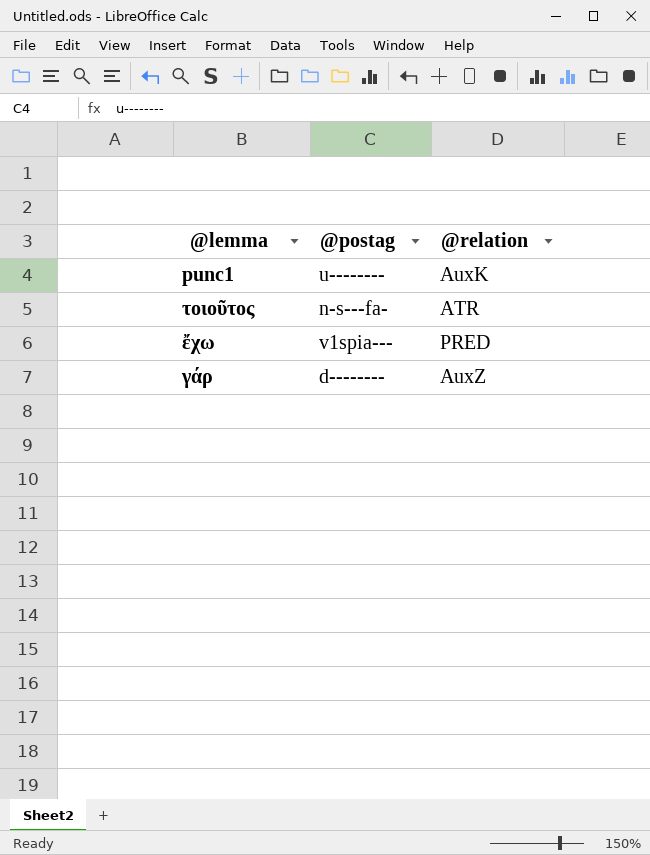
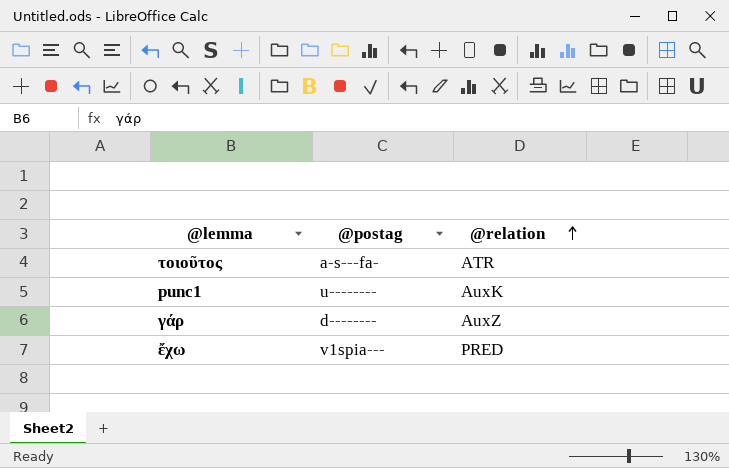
row order: none -> @relation ascending
τοιοῦτος | @postag: n-s---fa- -> a-s---fa-

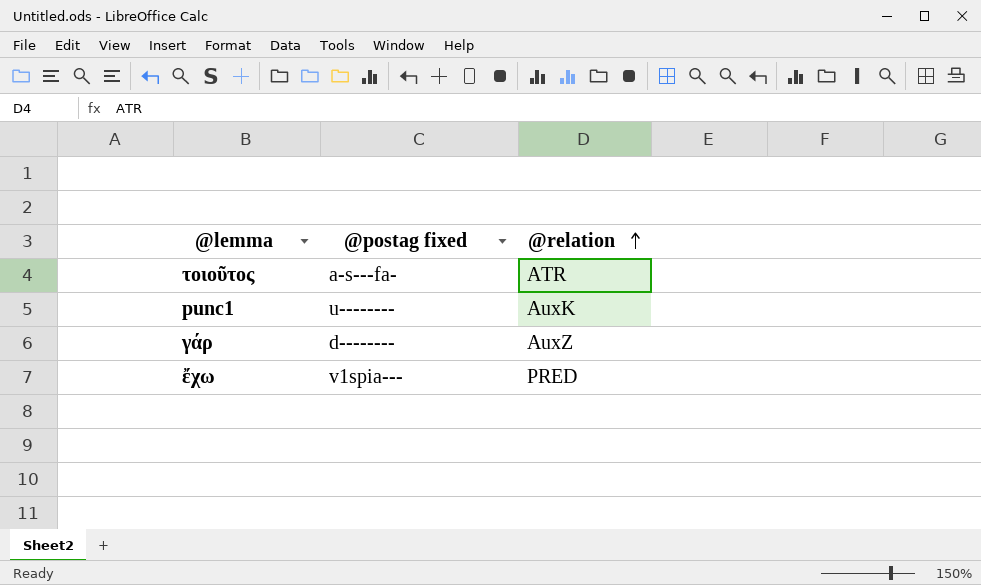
column name: @postag -> @postag fixed

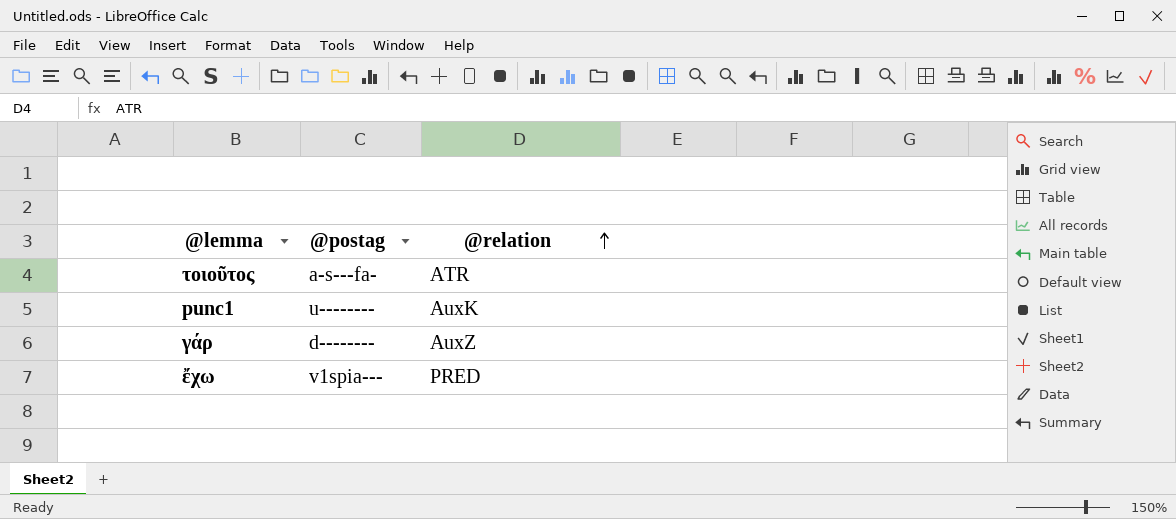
column name: @postag fixed -> @postag

